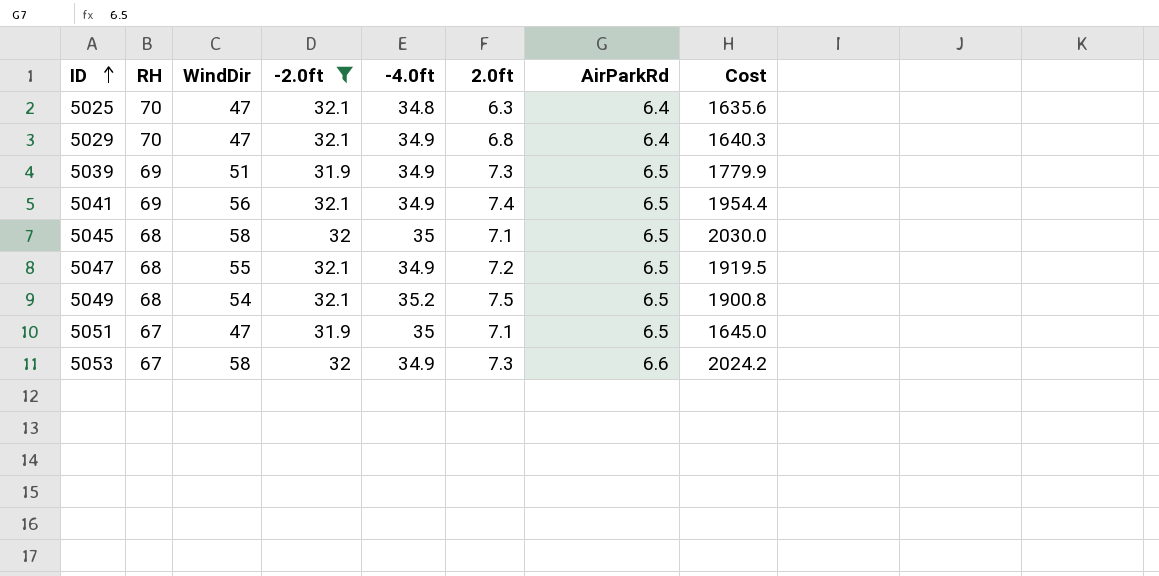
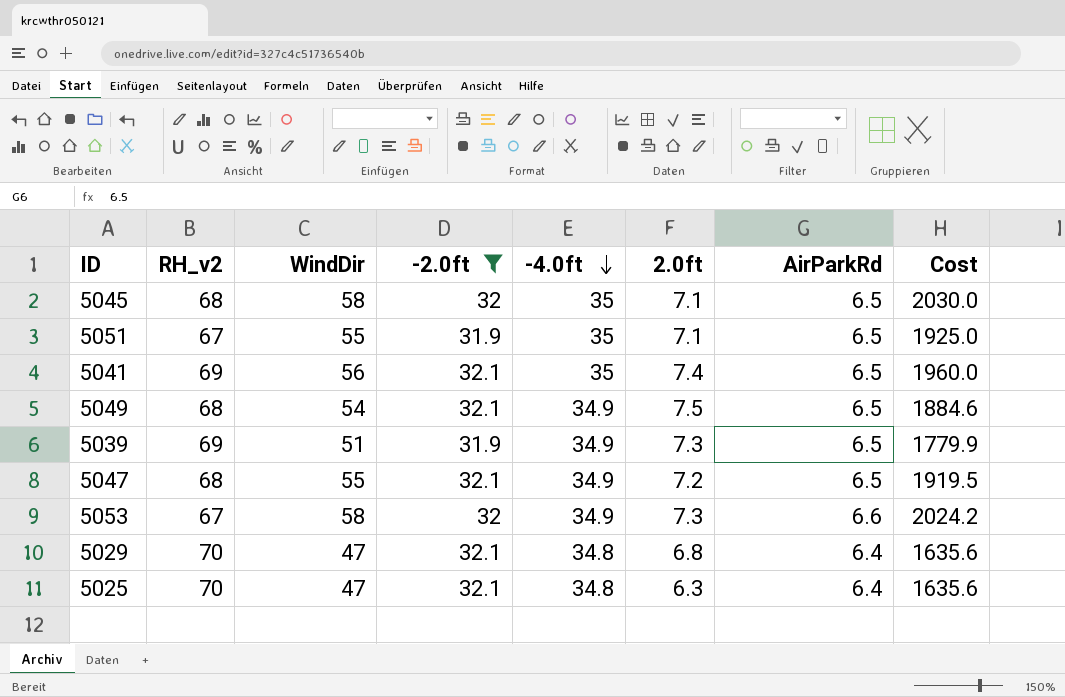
row order: ID ascending -> -4.0ft descending
column name: RH -> RH_v2
5051 | WindDir: 47 -> 55
5051 | Cost: 1645.0 -> 1925.0
5041 | -4.0ft: 34.9 -> 35
5041 | Cost: 1954.4 -> 1960.0
5049 | -4.0ft: 35.2 -> 34.9
5049 | Cost: 1900.8 -> 1884.6
5029 | -4.0ft: 34.9 -> 34.8
5029 | Cost: 1640.3 -> 1635.6

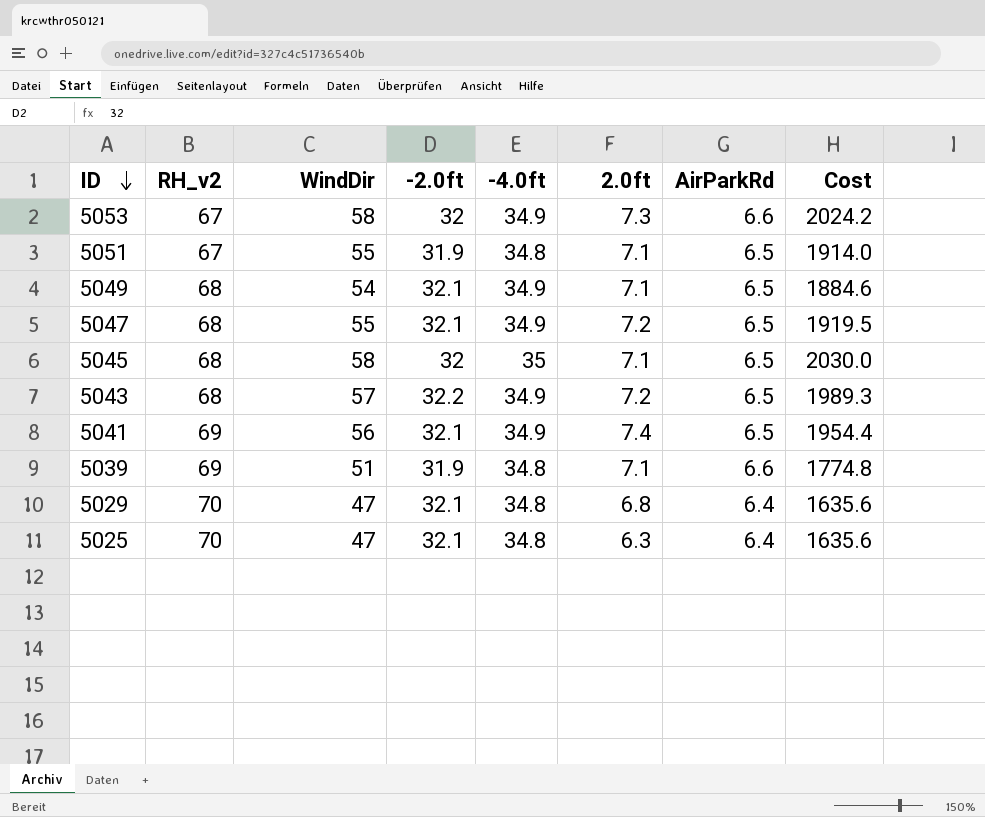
filter: -2.0ft != 32.2 -> none
row order: -4.0ft descending -> ID descending
5051 | -4.0ft: 35 -> 34.8
5051 | Cost: 1925.0 -> 1914.0
5049 | 2.0ft: 7.5 -> 7.1
5041 | -4.0ft: 35 -> 34.9
5041 | Cost: 1960.0 -> 1954.4
5039 | -4.0ft: 34.9 -> 34.8
5039 | 2.0ft: 7.3 -> 7.1
5039 | AirParkRd: 6.5 -> 6.6
5039 | Cost: 1779.9 -> 1774.8

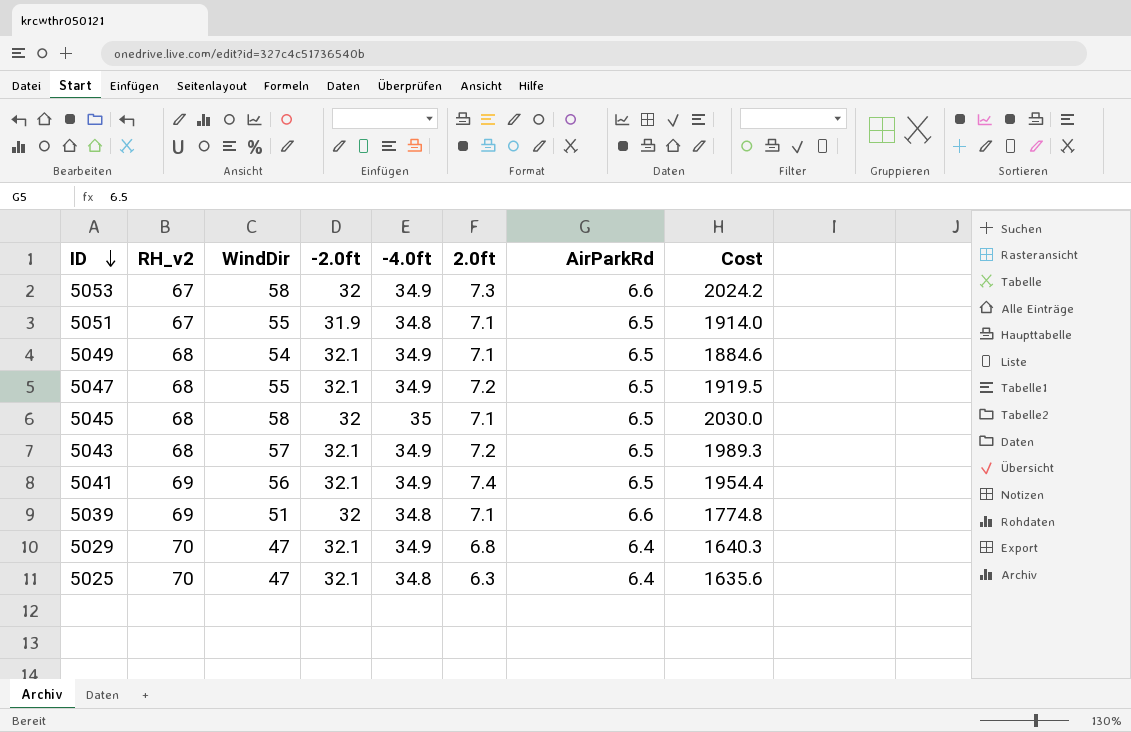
5043 | -2.0ft: 32.2 -> 32.1
5039 | -2.0ft: 31.9 -> 32
5029 | -4.0ft: 34.8 -> 34.9
5029 | Cost: 1635.6 -> 1640.3

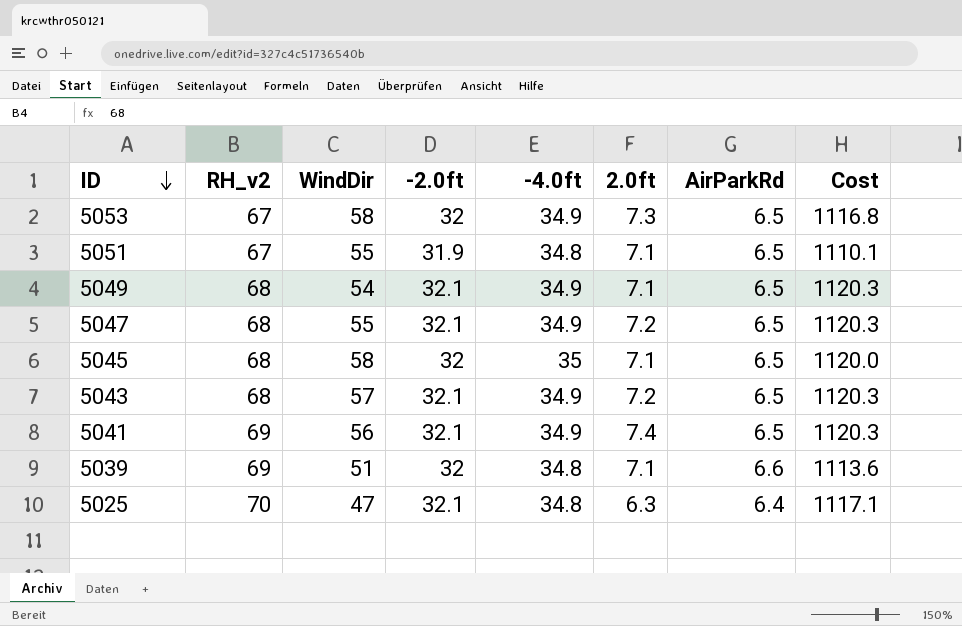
column Cost | formula: [WindDir] * [-4.0ft] -> [-2.0ft] * [-4.0ft]
row 5029: 70 | 47 | 32.1 | 34.9 | 6.8 | 6.4 | 1640.3 -> none
5053 | AirParkRd: 6.6 -> 6.5

